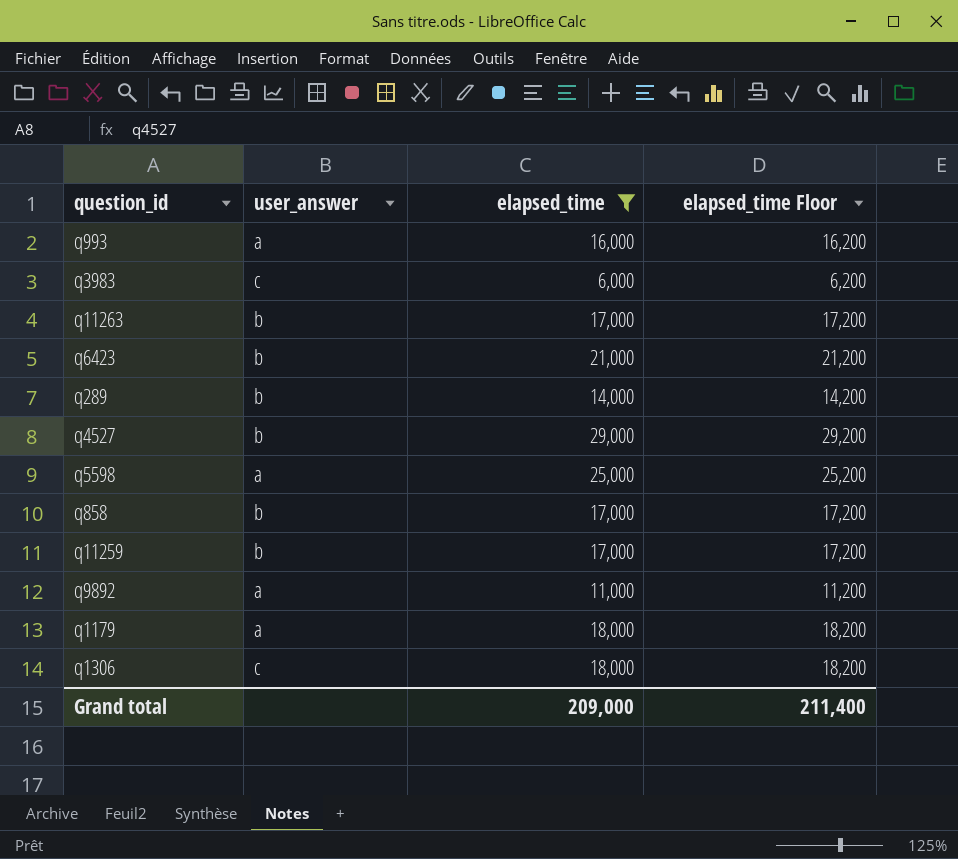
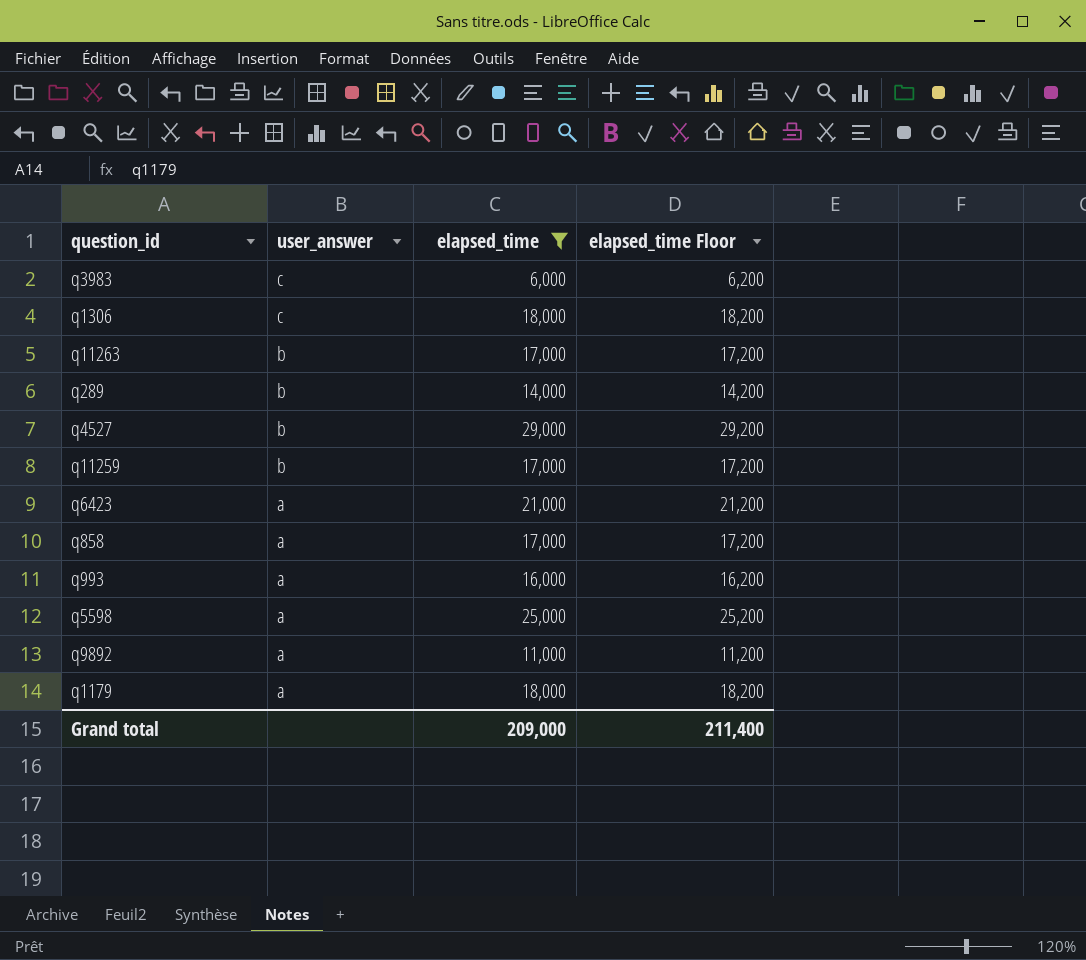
row order: none -> user_answer descending
q6423 | user_answer: b -> a
q858 | user_answer: b -> a

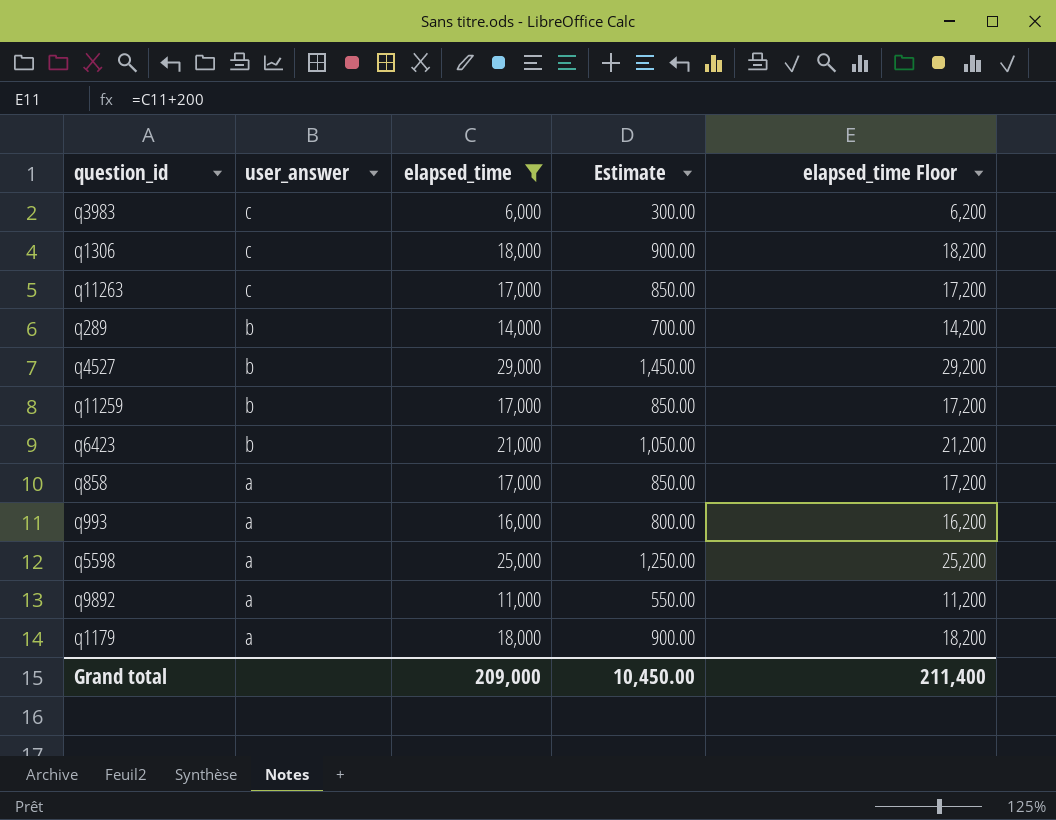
column Estimate | formula: none -> [elapsed_time] * 0.05
q11263 | user_answer: b -> c
q6423 | user_answer: a -> b

